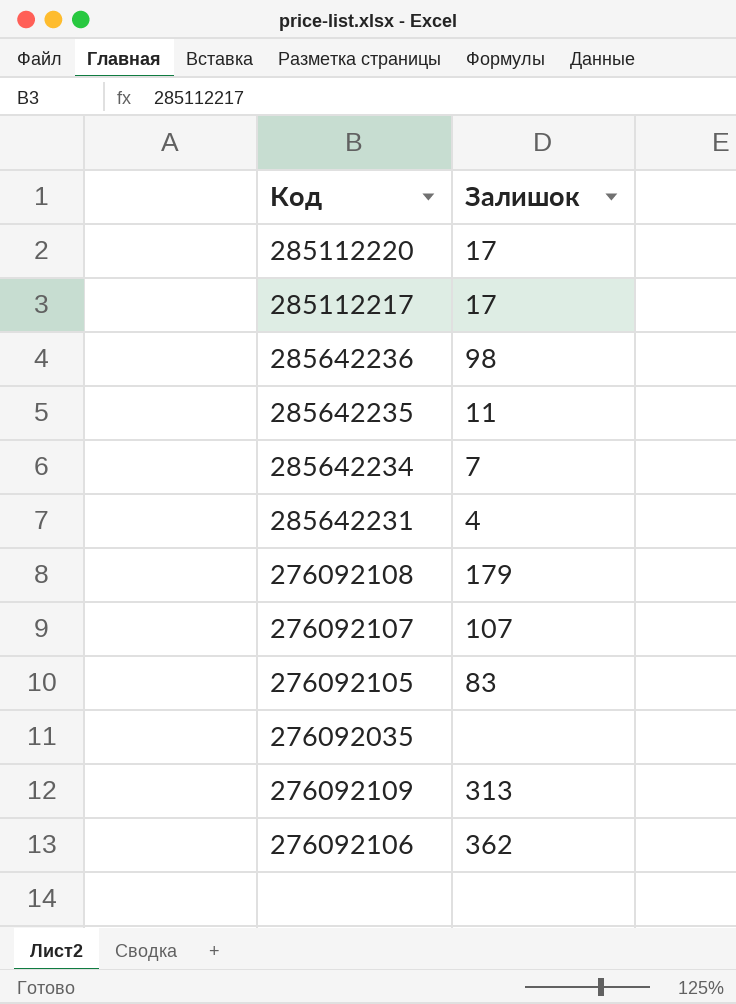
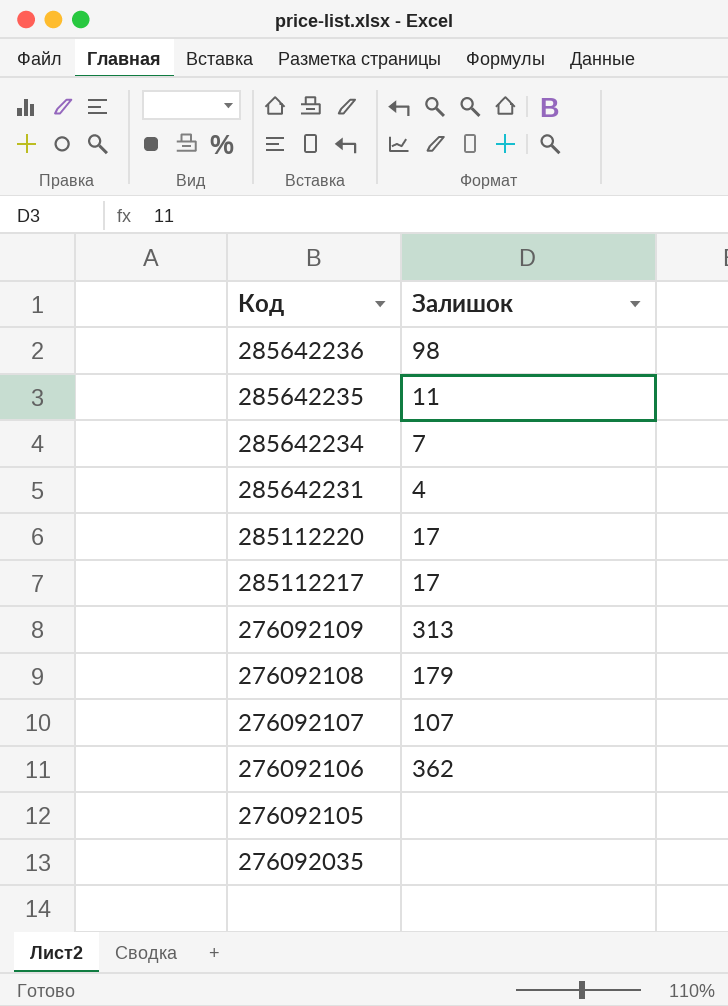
row order: none -> Код descending
276092105 | Залишок: 83 -> none

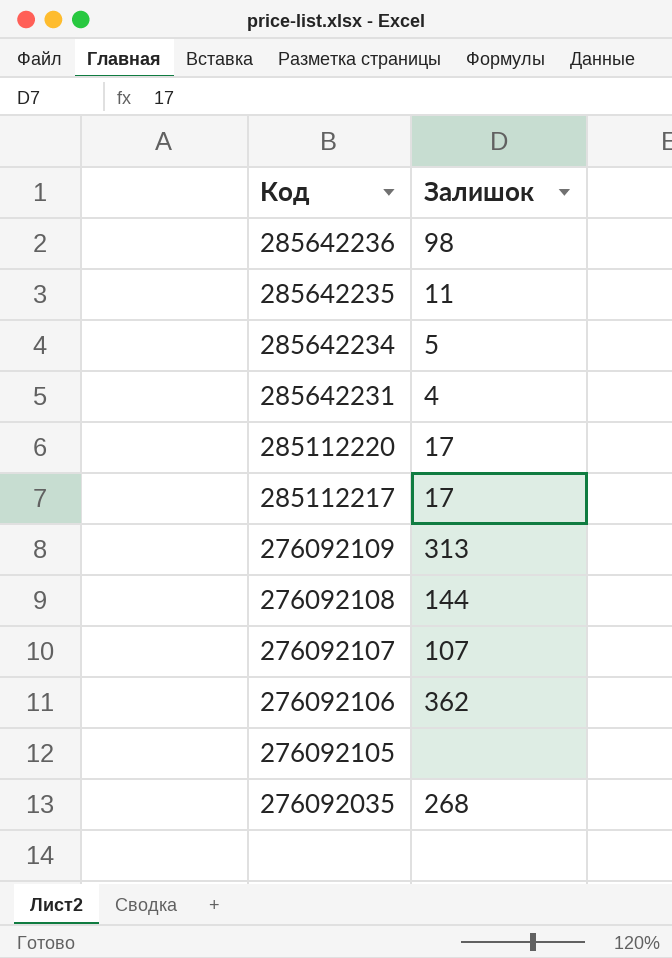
285642234 | Залишок: 7 -> 5
276092108 | Залишок: 179 -> 144
276092035 | Залишок: none -> 268

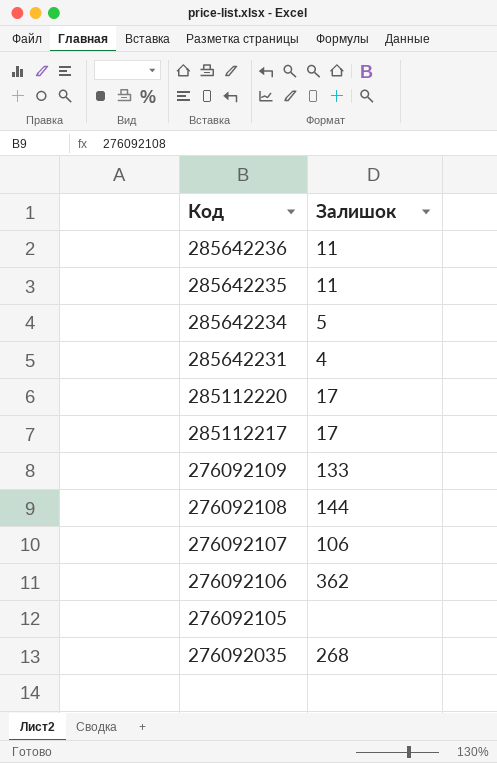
285642236 | Залишок: 98 -> 11
276092109 | Залишок: 313 -> 133
276092107 | Залишок: 107 -> 106

